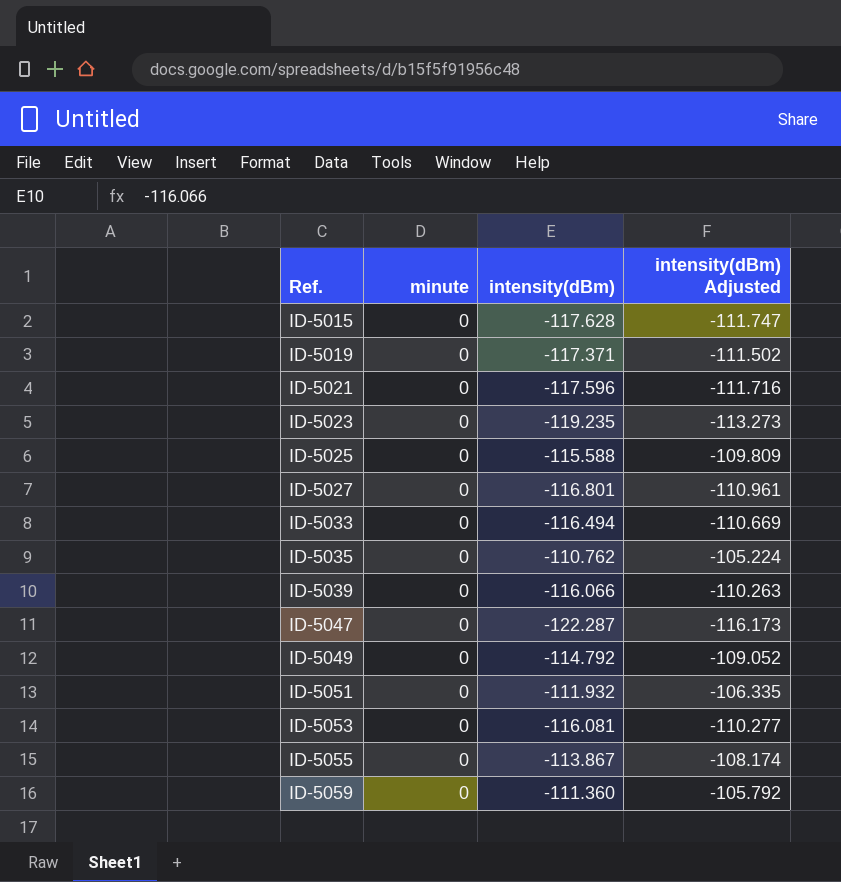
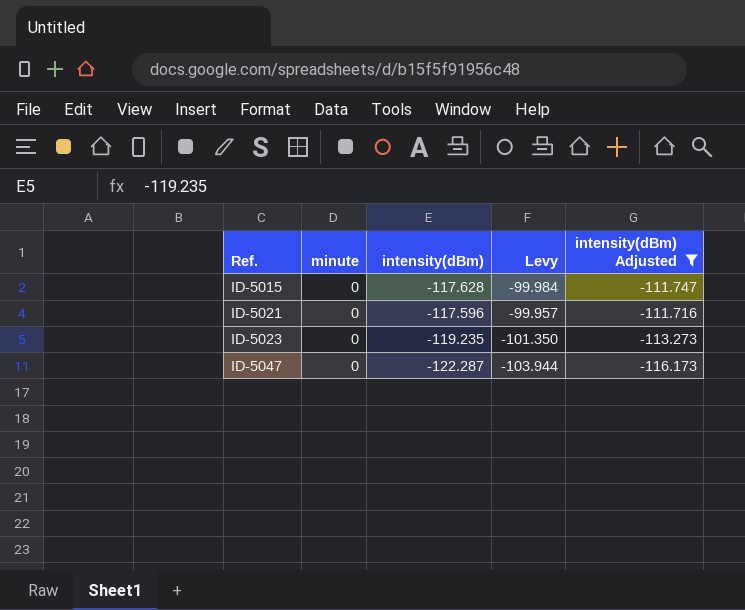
filter: none -> intensity(dBm) Adjusted <= -111.716
column Levy | formula: none -> [intensity(dBm)] * 0.85

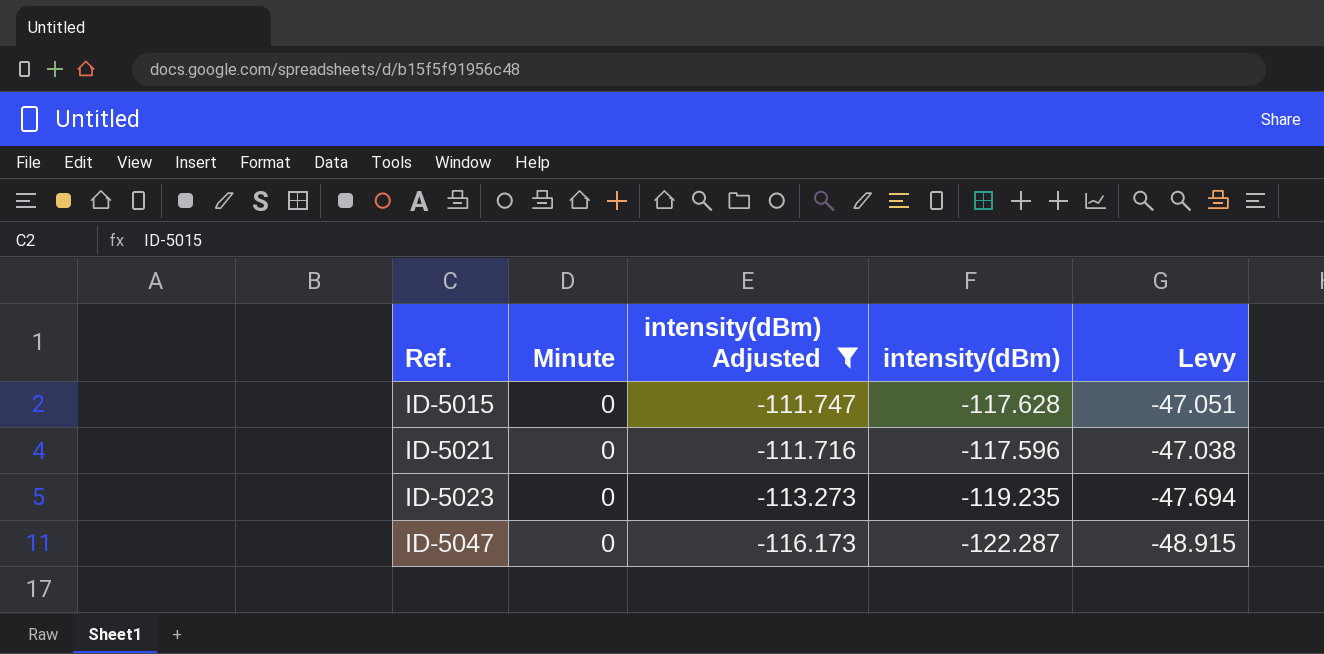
column name: minute -> Minute
column intensity(dBm) Adjusted | position: 5 -> 3
column Levy | formula: [intensity(dBm)] * 0.85 -> [intensity(dBm)] * 0.4

